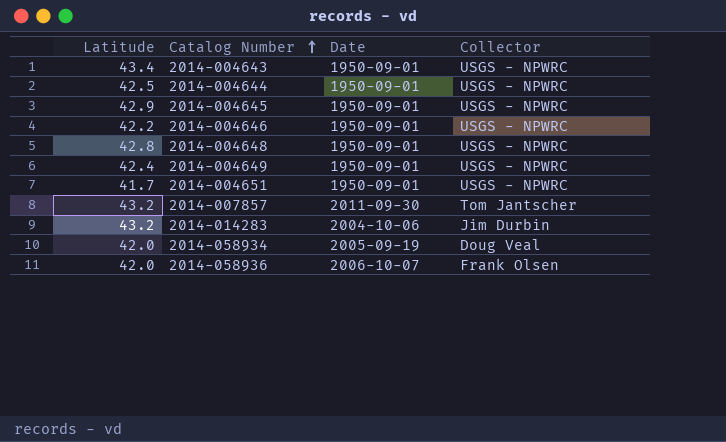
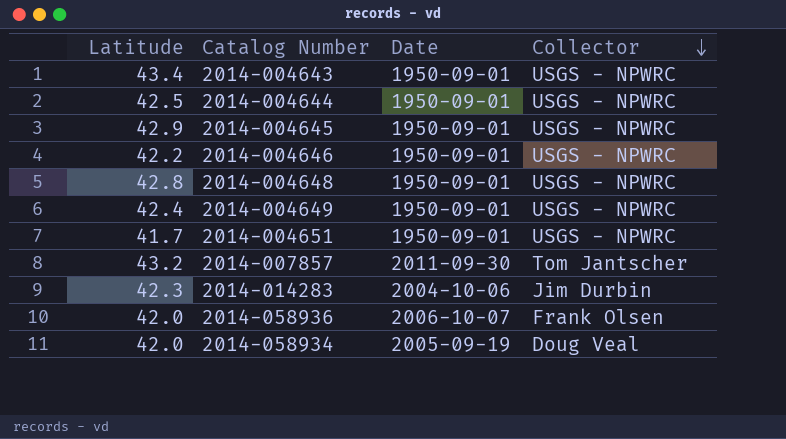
row order: Catalog Number ascending -> Collector descending
2014-014283 | Latitude: 43.2 -> 42.3

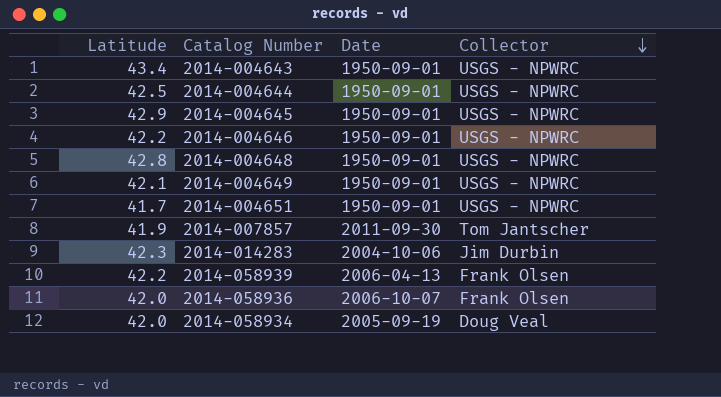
2014-004649 | Latitude: 42.4 -> 42.1
2014-007857 | Latitude: 43.2 -> 41.9
row 2014-058939: none -> 42.2 | 2006-04-13 | Frank Olsen

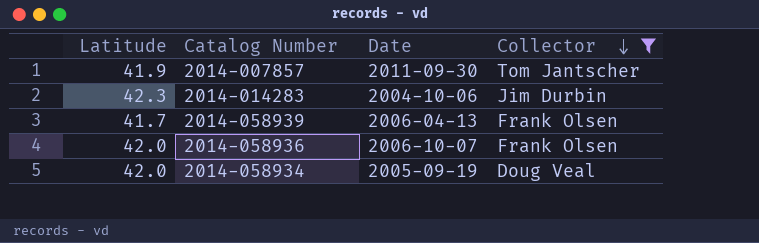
filter: none -> Collector != USGS - NPWRC
2014-058939 | Latitude: 42.2 -> 41.7

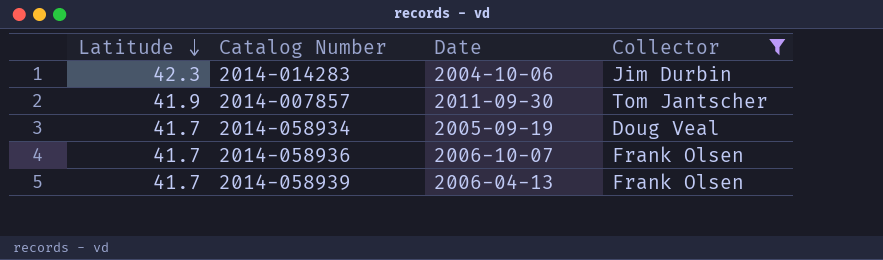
row order: Collector descending -> Latitude descending
2014-058934 | Latitude: 42.0 -> 41.7
2014-058936 | Latitude: 42.0 -> 41.7

